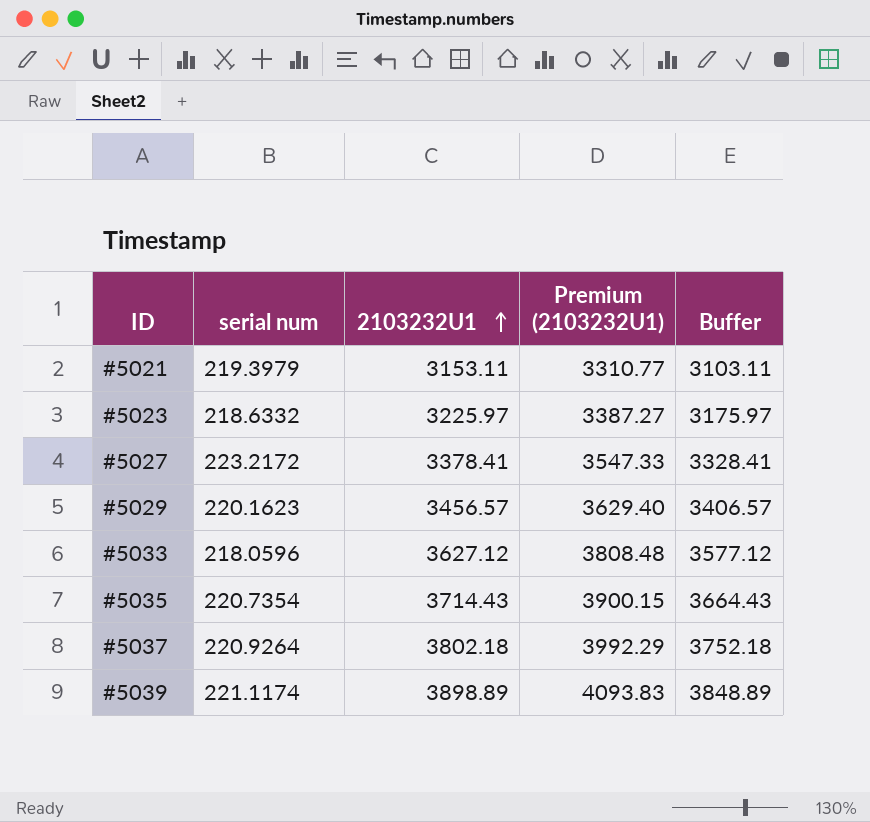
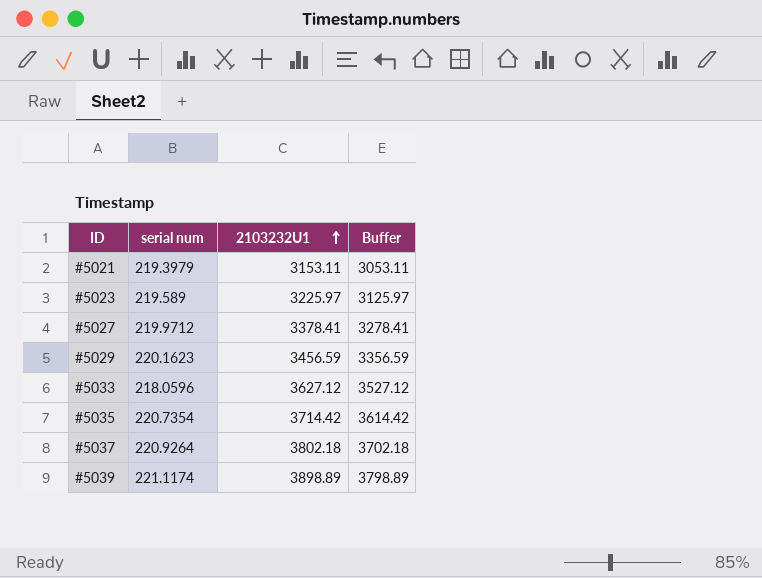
column Premium (2103232U1) | formula: [2103232U1] * 1.05 -> none
column Buffer | formula: [2103232U1] - 50 -> [2103232U1] - 100
#5023 | serial num: 218.6332 -> 219.589
#5027 | serial num: 223.2172 -> 219.9712
#5029 | 2103232U1: 3456.57 -> 3456.59
#5035 | 2103232U1: 3714.43 -> 3714.42

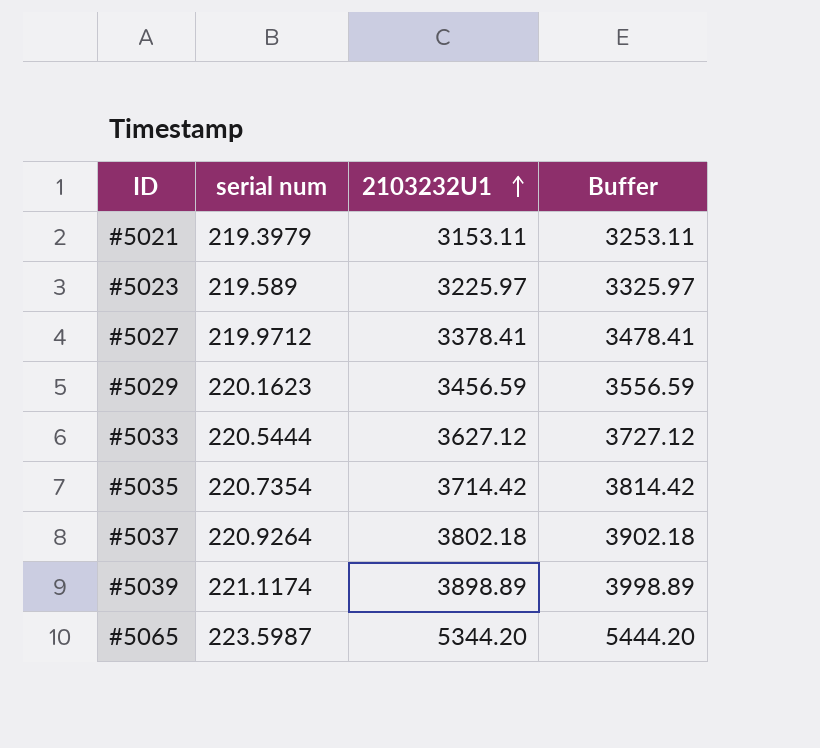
column Buffer | formula: [2103232U1] - 100 -> [2103232U1] + 100
#5033 | serial num: 218.0596 -> 220.5444
row #5065: none -> 223.5987 | 5344.20 | 5444.20

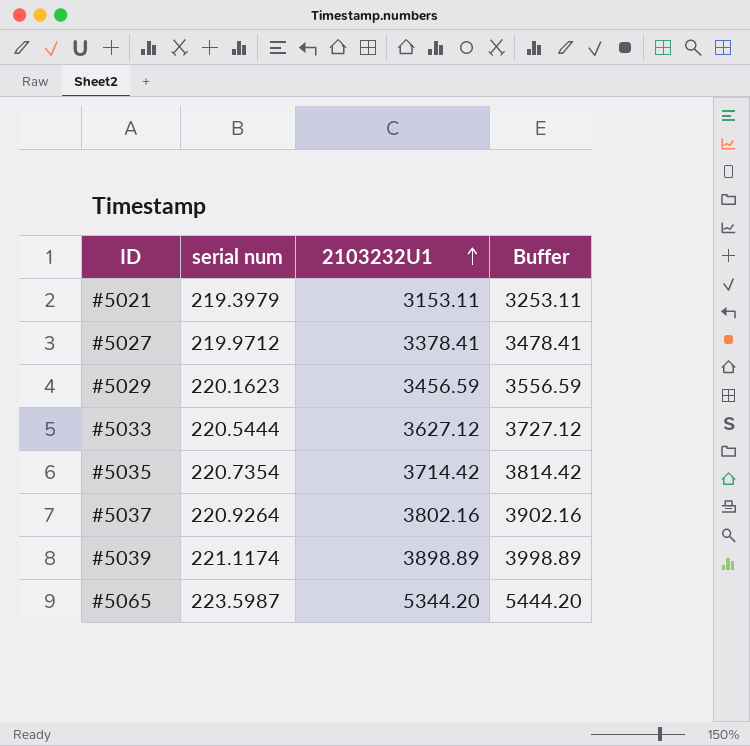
row #5023: 219.589 | 3225.97 | 3325.97 -> none
#5037 | 2103232U1: 3802.18 -> 3802.16
#5037 | Buffer: 3902.18 -> 3902.16

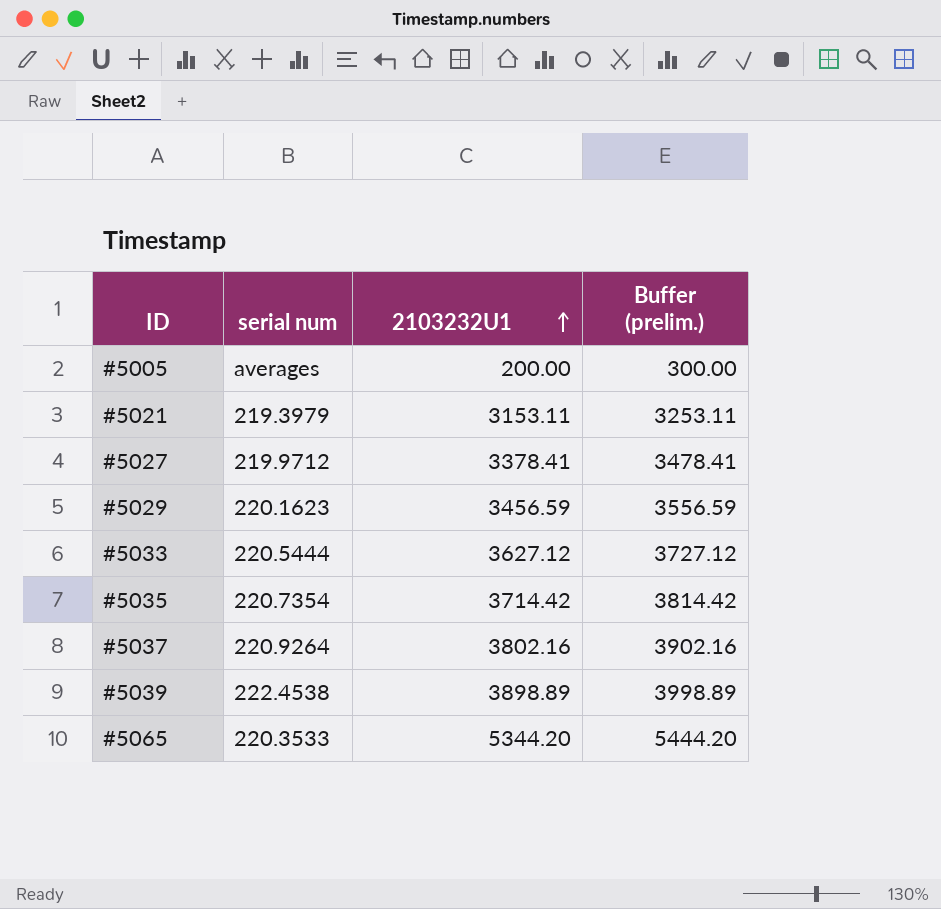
column name: Buffer -> Buffer (prelim.)
row #5005: none -> averages | 200.00 | 300.00
#5039 | serial num: 221.1174 -> 222.4538
#5065 | serial num: 223.5987 -> 220.3533

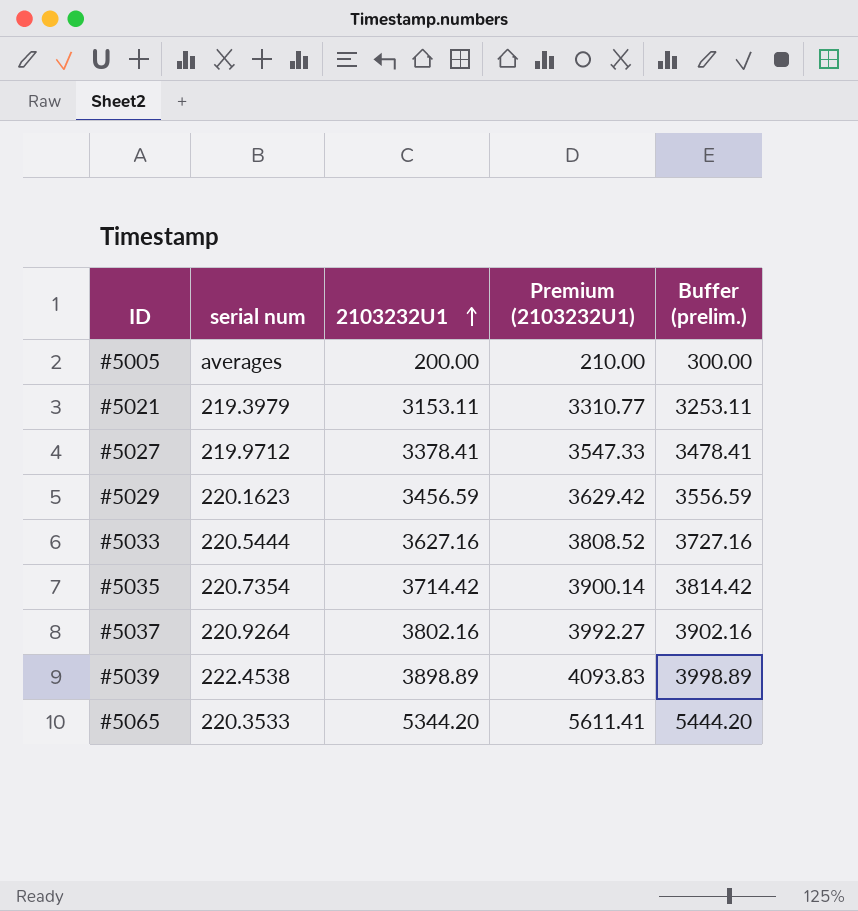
column Premium (2103232U1) | formula: none -> [2103232U1] * 1.05
#5033 | 2103232U1: 3627.12 -> 3627.16
#5033 | Buffer (prelim.): 3727.12 -> 3727.16

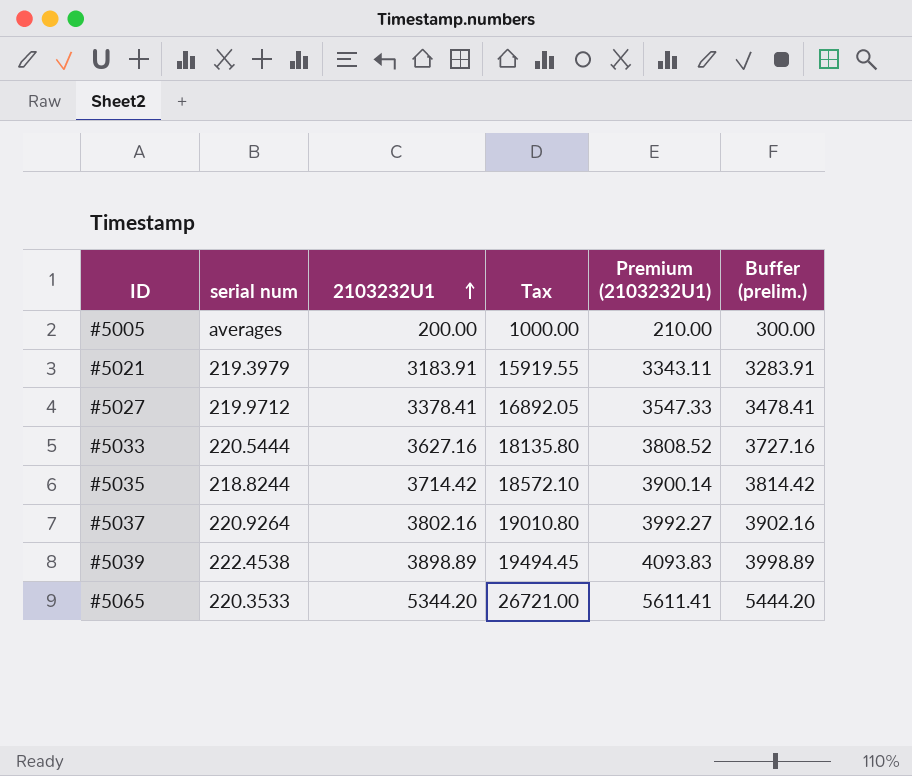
column Tax | formula: none -> [2103232U1] * 5
row #5029: 220.1623 | 3456.59 | 3629.42 | 3556.59 -> none
#5021 | 2103232U1: 3153.11 -> 3183.91
#5021 | Premium (2103232U1): 3310.77 -> 3343.11
#5021 | Buffer (prelim.): 3253.11 -> 3283.91
#5035 | serial num: 220.7354 -> 218.8244

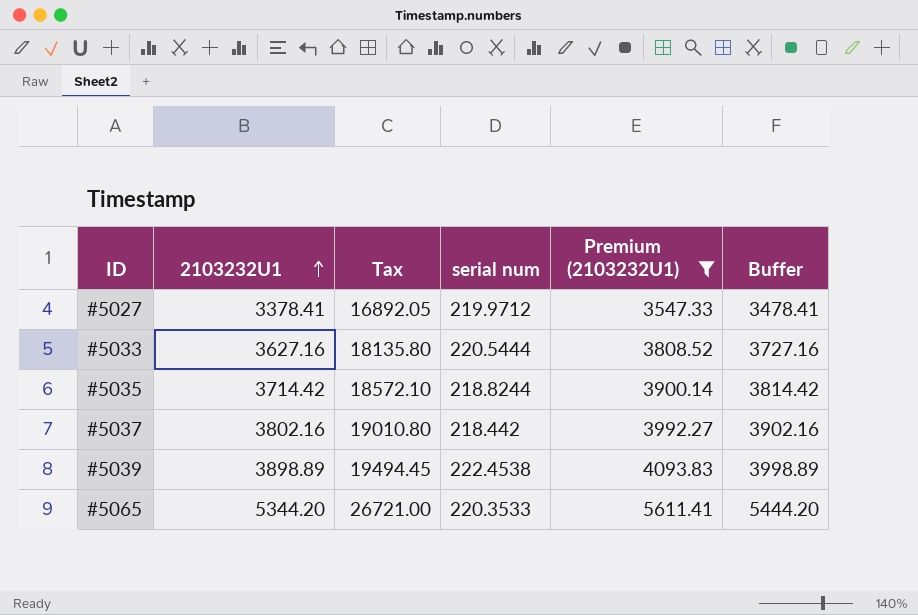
filter: none -> Premium (2103232U1) >= 3547.33
column serial num | position: 2 -> 4
column name: Buffer (prelim.) -> Buffer
#5037 | serial num: 220.9264 -> 218.442

